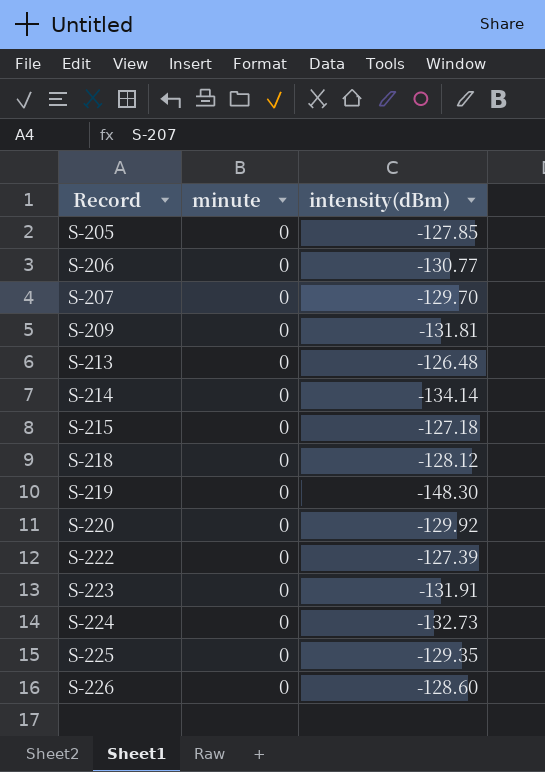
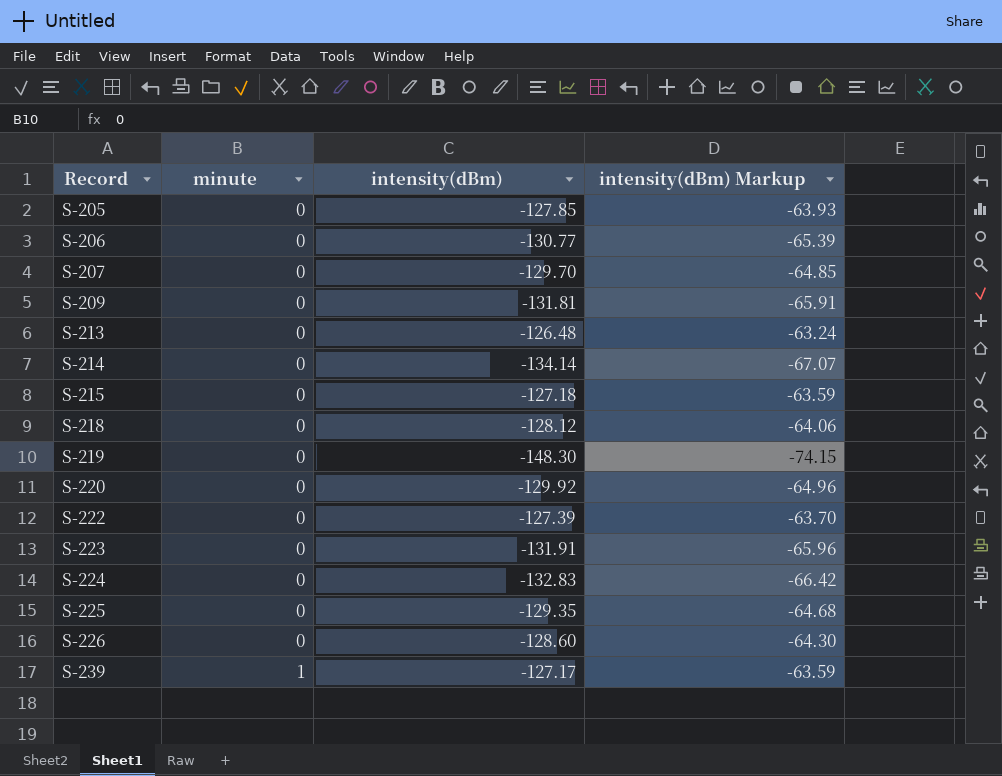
column intensity(dBm) Markup | formula: none -> [intensity(dBm)] * 0.5
S-224 | intensity(dBm): -132.73 -> -132.83
row S-239: none -> 1 | -127.17 | -63.59

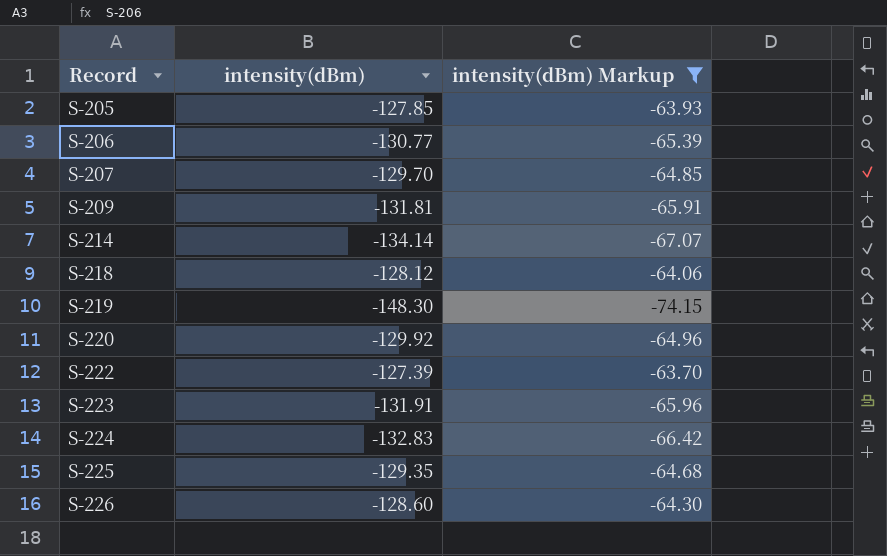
filter: none -> intensity(dBm) Markup <= -63.70
column minute | position: 2 -> none

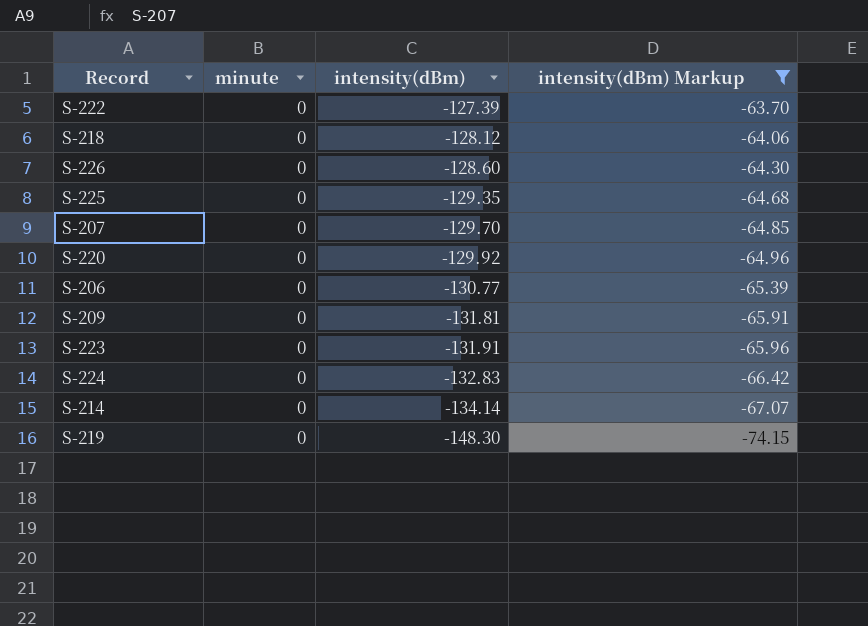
row order: Record ascending -> intensity(dBm) descending
column minute | position: none -> 2
row S-205: -127.85 | -63.93 -> none

